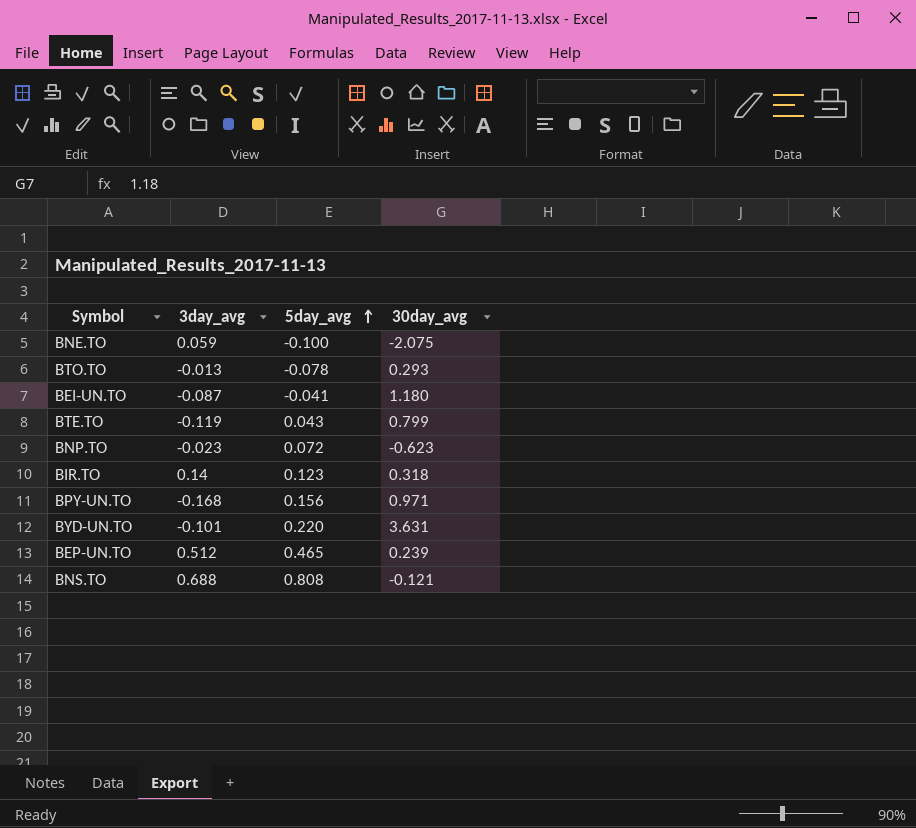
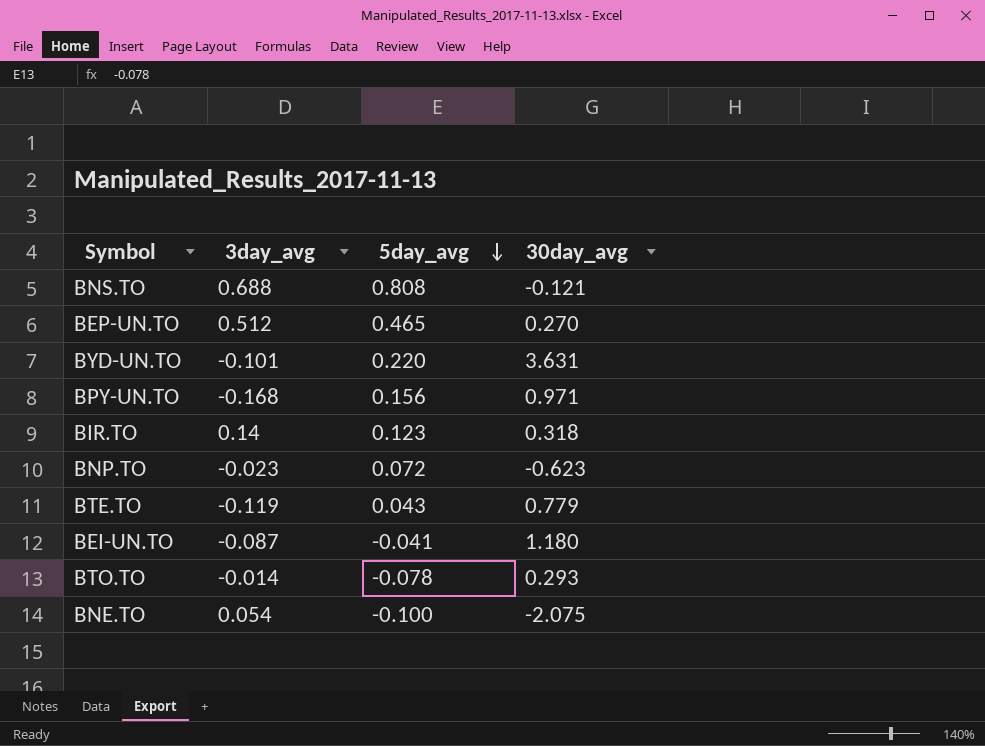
row order: 5day_avg ascending -> 5day_avg descending
BEP-UN.TO | 30day_avg: 0.239 -> 0.270
BTE.TO | 30day_avg: 0.799 -> 0.779
BTO.TO | 3day_avg: -0.013 -> -0.014
BNE.TO | 3day_avg: 0.059 -> 0.054

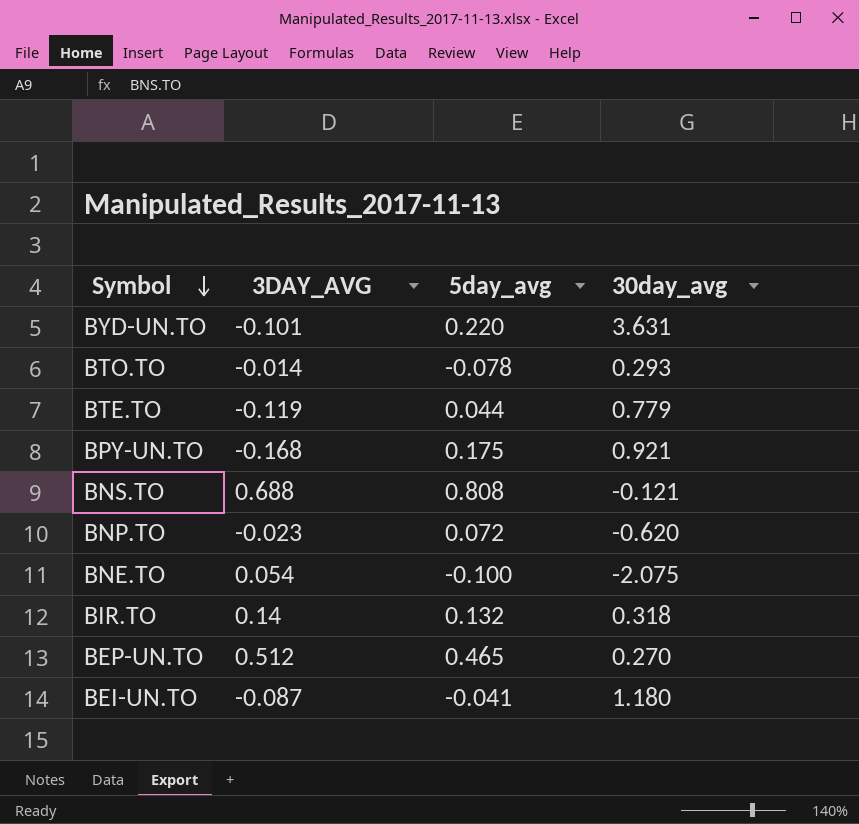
row order: 5day_avg descending -> Symbol descending
column name: 3day_avg -> 3DAY_AVG
BTE.TO | 5day_avg: 0.043 -> 0.044
BPY-UN.TO | 5day_avg: 0.156 -> 0.175
BPY-UN.TO | 30day_avg: 0.971 -> 0.921
BNP.TO | 30day_avg: -0.623 -> -0.620
BIR.TO | 5day_avg: 0.123 -> 0.132

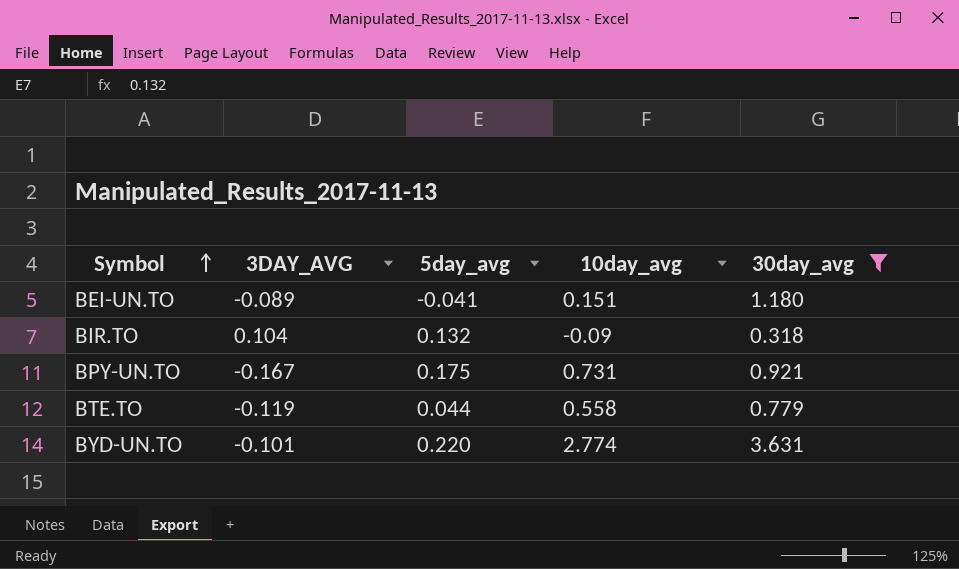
filter: none -> 30day_avg >= 0.318
row order: Symbol descending -> Symbol ascending
column 10day_avg | position: none -> 4
BEI-UN.TO | 3DAY_AVG: -0.087 -> -0.089
BIR.TO | 3DAY_AVG: 0.14 -> 0.104
BPY-UN.TO | 3DAY_AVG: -0.168 -> -0.167

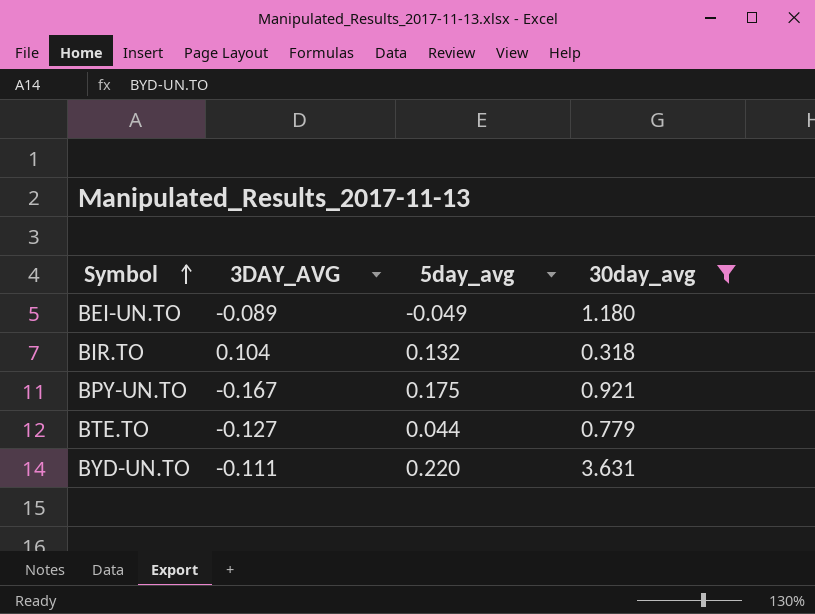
column 10day_avg | position: 4 -> none
BEI-UN.TO | 5day_avg: -0.041 -> -0.049
BTE.TO | 3DAY_AVG: -0.119 -> -0.127
BYD-UN.TO | 3DAY_AVG: -0.101 -> -0.111

